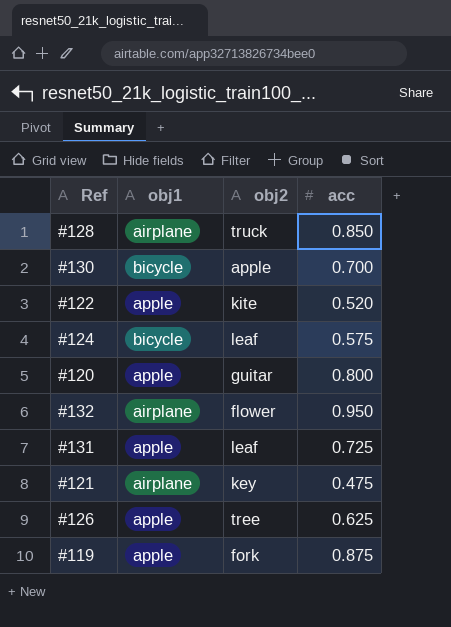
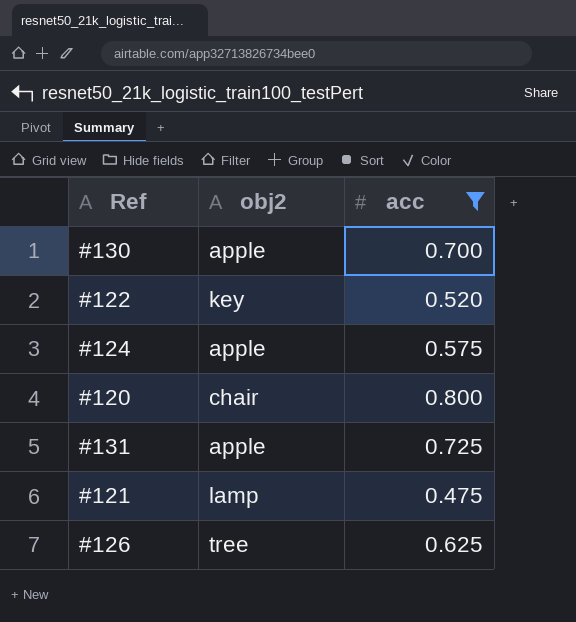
filter: none -> acc <= 0.800
column obj1 | position: 2 -> none
#122 | obj2: kite -> key
#124 | obj2: leaf -> apple
#120 | obj2: guitar -> chair
#131 | obj2: leaf -> apple
#121 | obj2: key -> lamp

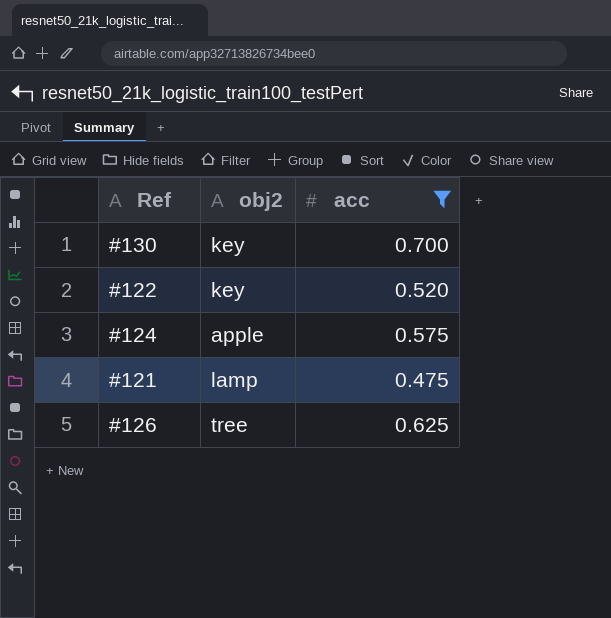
row #120: chair | 0.800 -> none
row #131: apple | 0.725 -> none
#130 | obj2: apple -> key

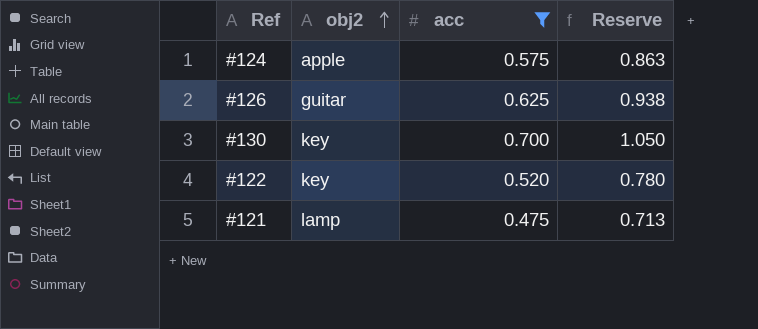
row order: none -> obj2 ascending
column Reserve | formula: none -> [acc] * 1.5
#126 | obj2: tree -> guitar

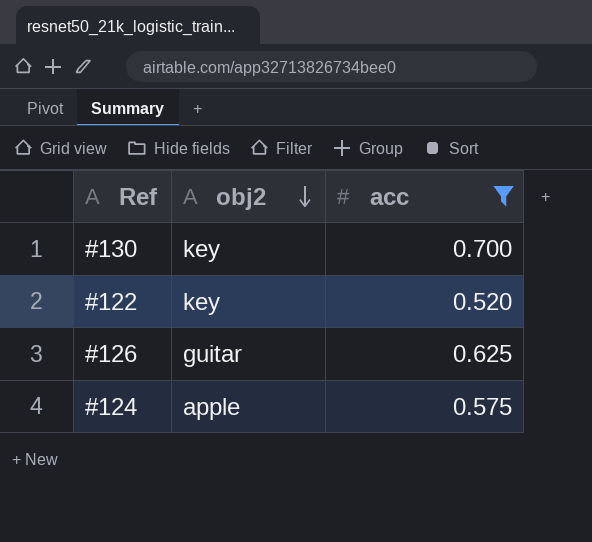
row order: obj2 ascending -> obj2 descending
column Reserve | formula: [acc] * 1.5 -> none
row #121: lamp | 0.475 | 0.713 -> none

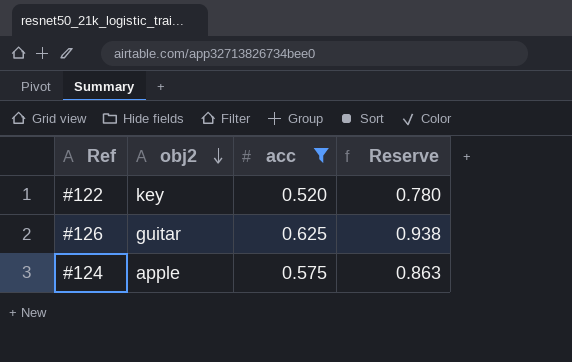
column Reserve | formula: none -> [acc] * 1.5
row #130: key | 0.700 -> none

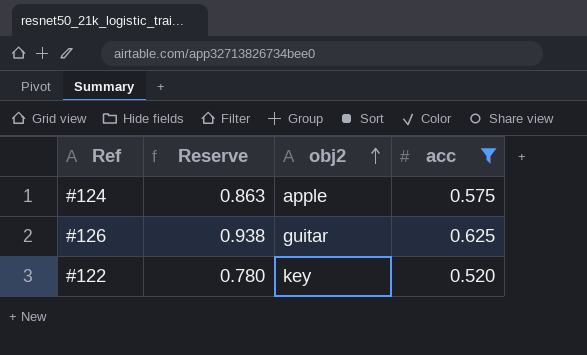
row order: obj2 descending -> obj2 ascending
column Reserve | position: 4 -> 2

